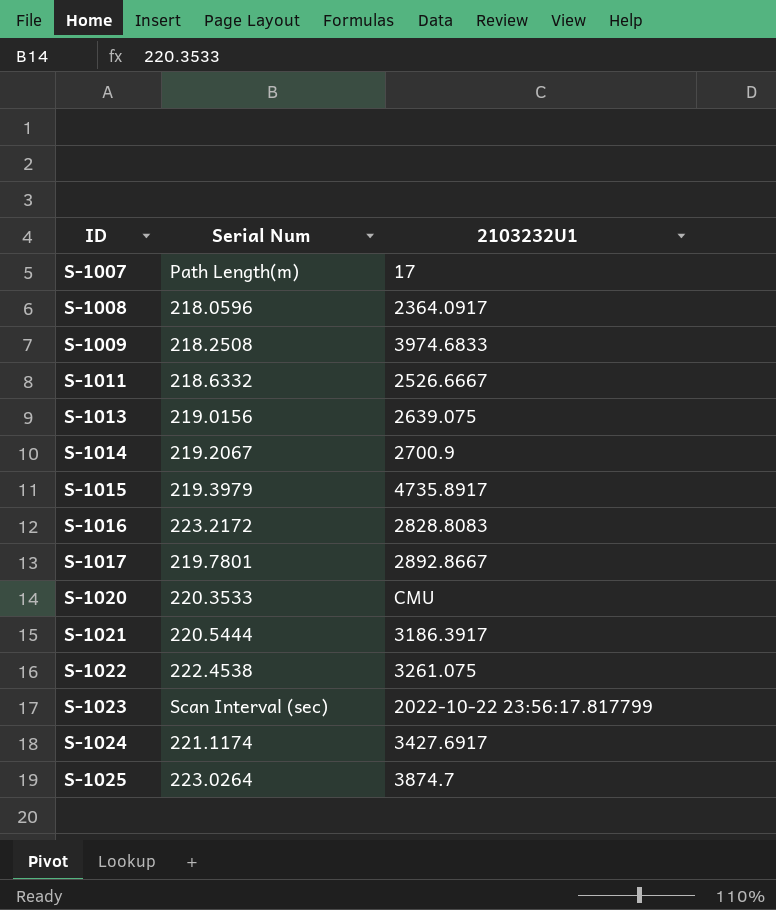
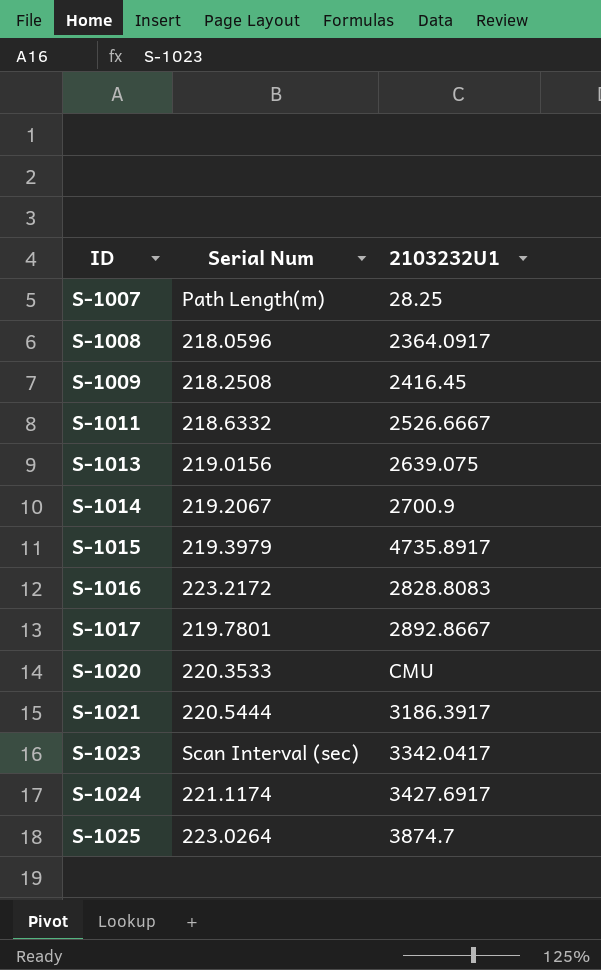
row S-1022: 222.4538 | 3261.075 -> none
S-1007 | 2103232U1: 17 -> 28.25
S-1009 | 2103232U1: 3974.6833 -> 2416.45
S-1023 | 2103232U1: 2022-10-22 23:56:17.817799 -> 3342.0417

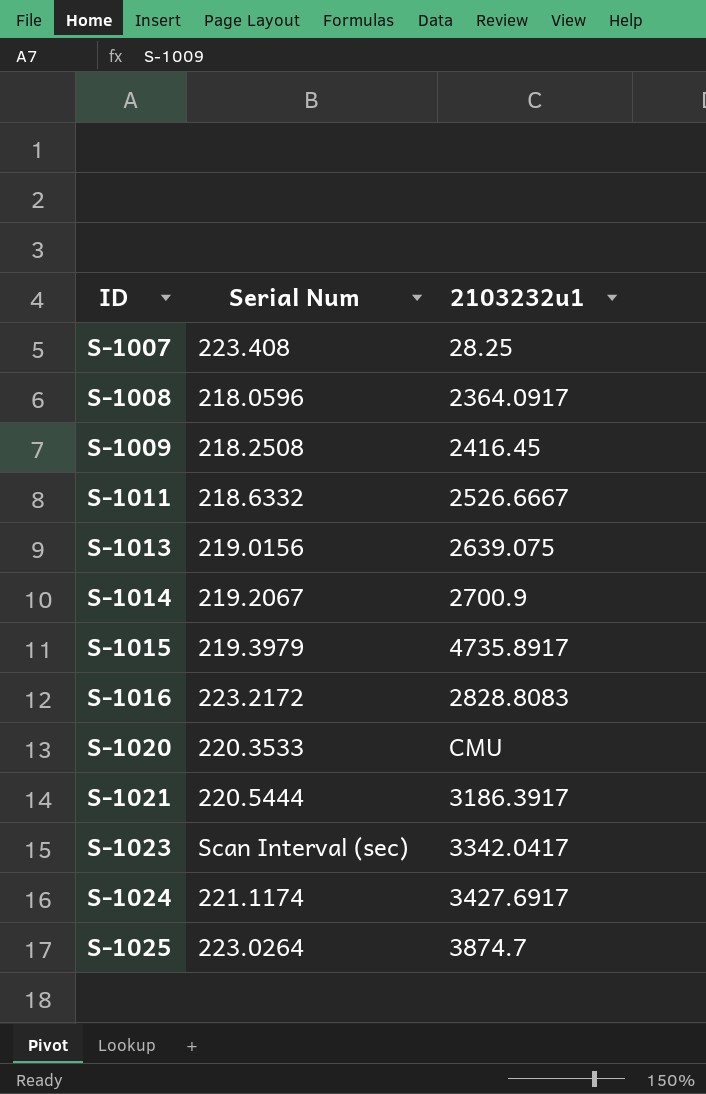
column name: 2103232U1 -> 2103232u1
row S-1017: 219.7801 | 2892.8667 -> none
S-1007 | Serial Num: Path Length(m) -> 223.408

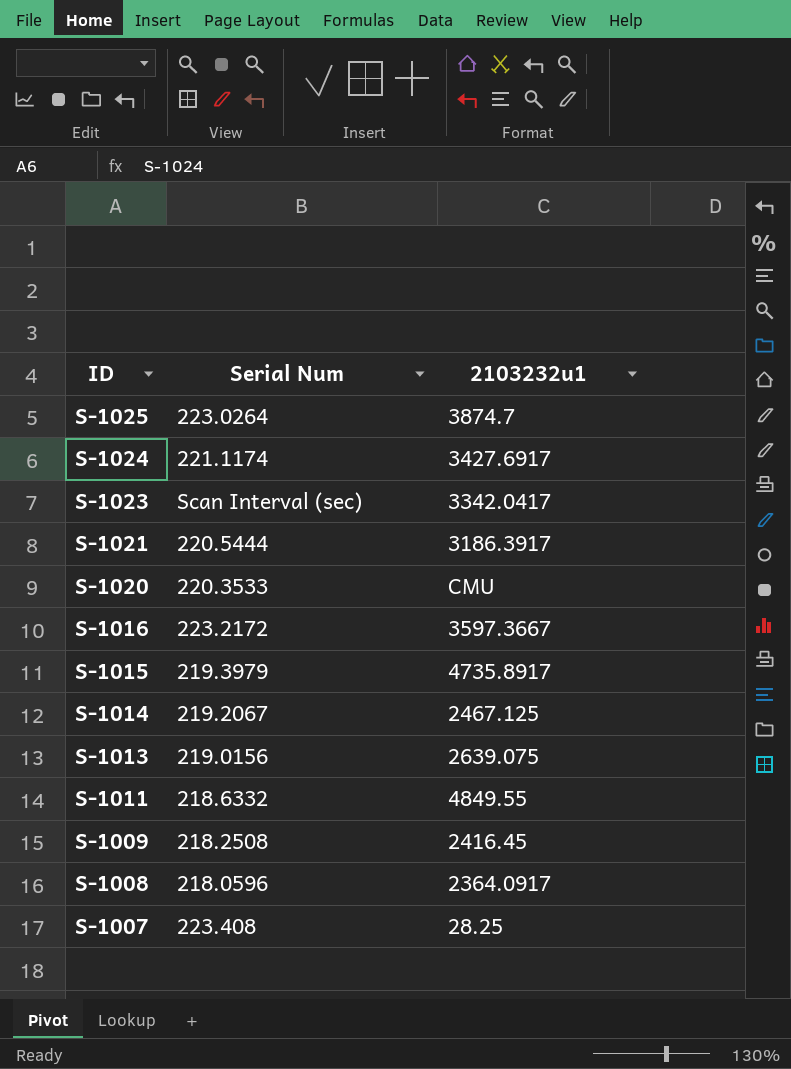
row order: ID ascending -> ID descending
S-1016 | 2103232u1: 2828.8083 -> 3597.3667
S-1014 | 2103232u1: 2700.9 -> 2467.125
S-1011 | 2103232u1: 2526.6667 -> 4849.55

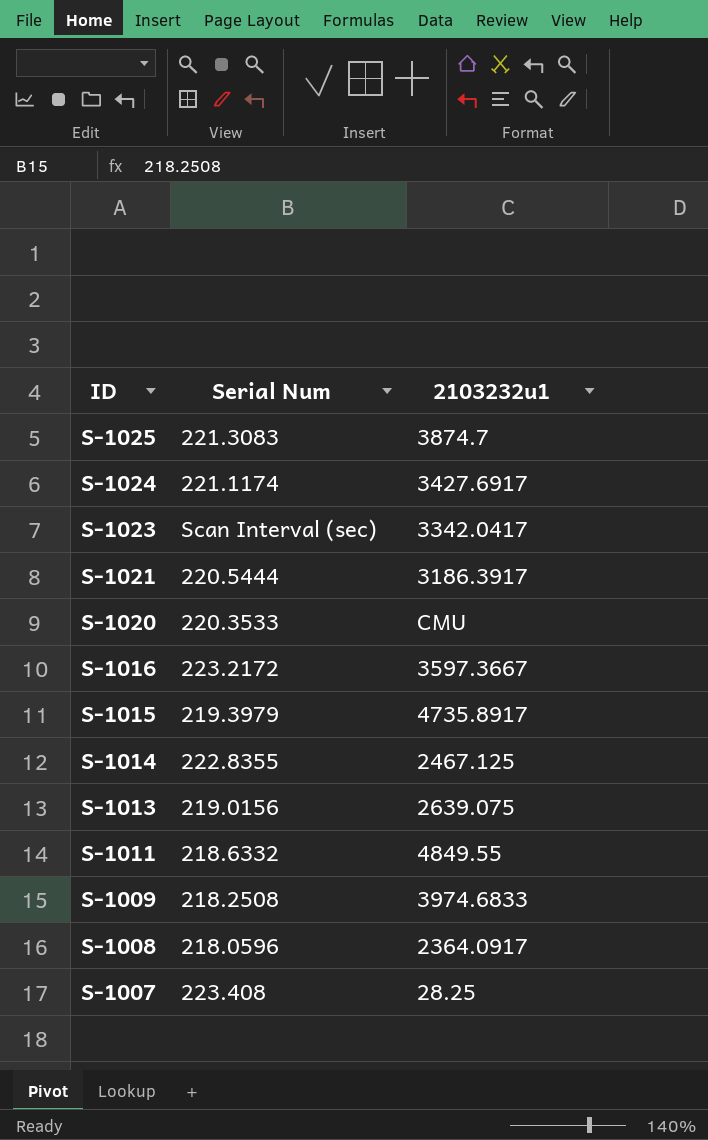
S-1025 | Serial Num: 223.0264 -> 221.3083
S-1014 | Serial Num: 219.2067 -> 222.8355
S-1009 | 2103232u1: 2416.45 -> 3974.6833

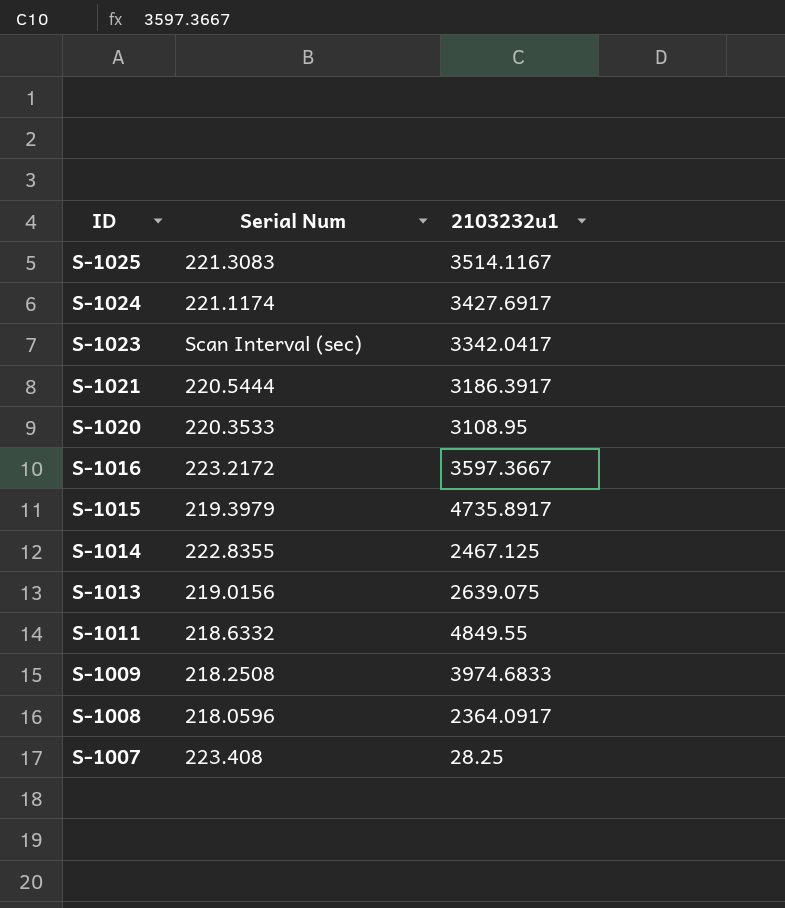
S-1025 | 2103232u1: 3874.7 -> 3514.1167
S-1020 | 2103232u1: CMU -> 3108.95

